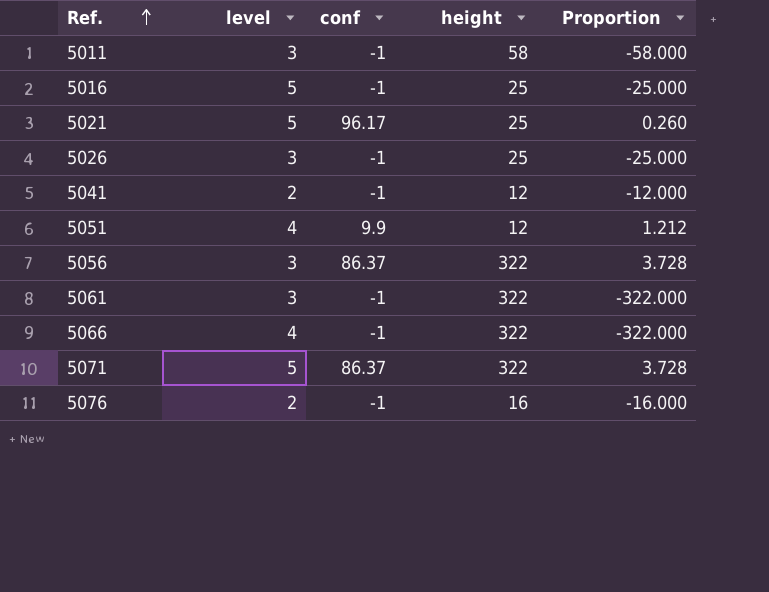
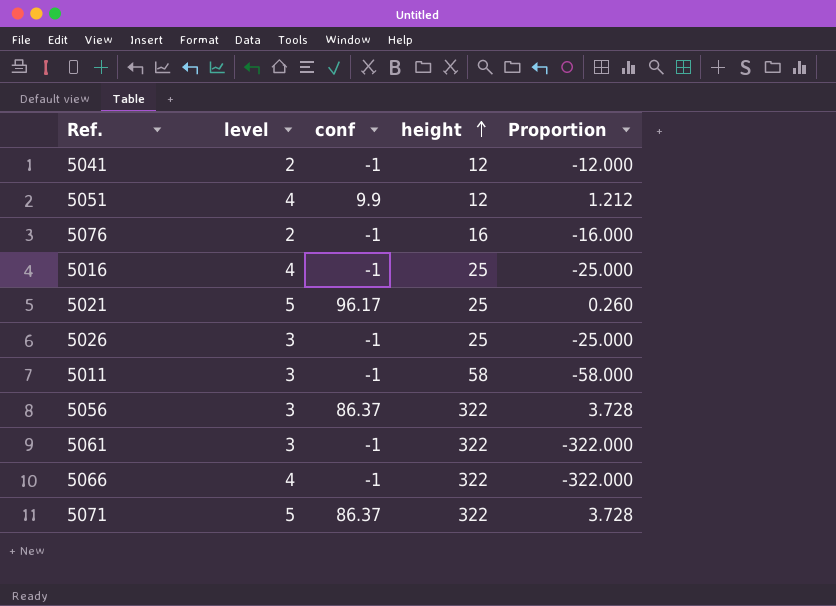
row order: Ref. ascending -> height ascending
5016 | level: 5 -> 4

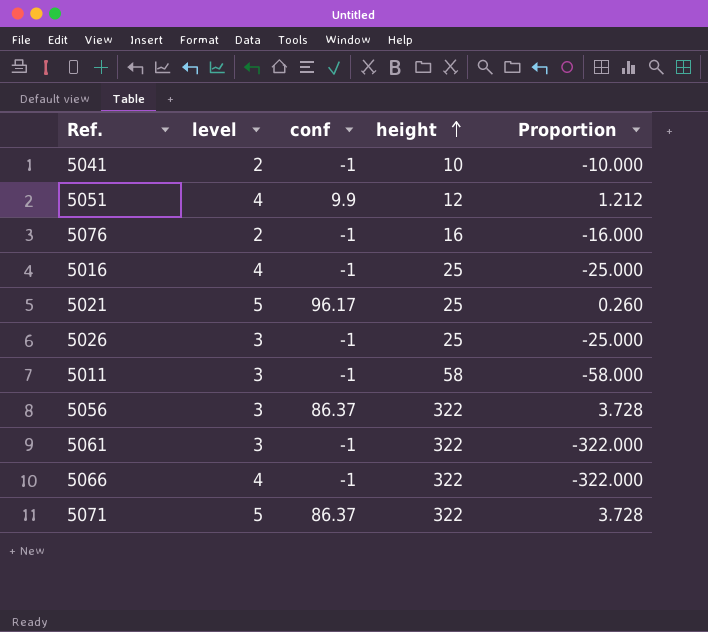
5041 | height: 12 -> 10
5041 | Proportion: -12.000 -> -10.000

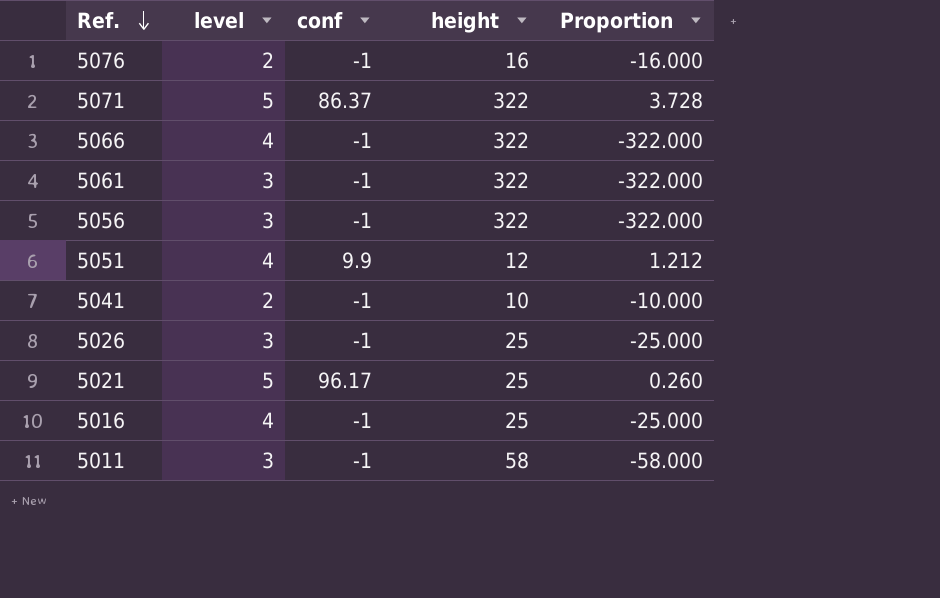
row order: height ascending -> Ref. descending
5056 | conf: 86.37 -> -1
5056 | Proportion: 3.728 -> -322.000

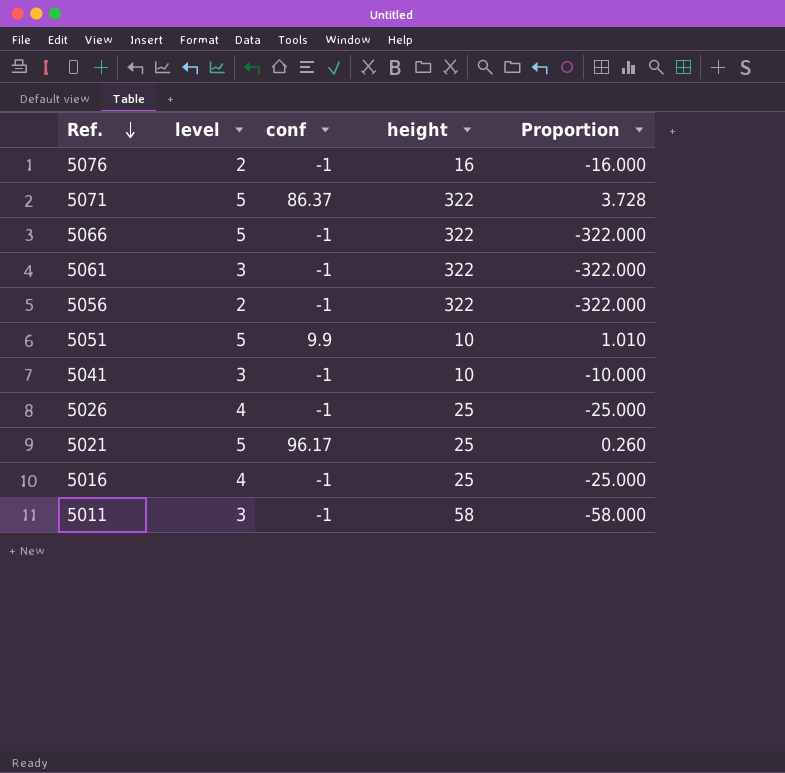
5066 | level: 4 -> 5
5056 | level: 3 -> 2
5051 | level: 4 -> 5
5051 | height: 12 -> 10
5051 | Proportion: 1.212 -> 1.010
5041 | level: 2 -> 3
5026 | level: 3 -> 4

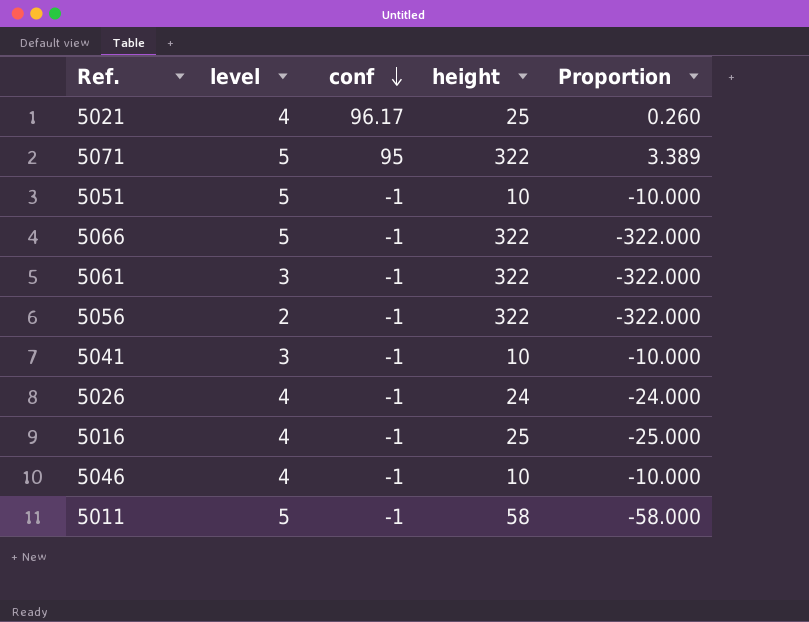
row order: Ref. descending -> conf descending
row 5076: 2 | -1 | 16 | -16.000 -> none
5021 | level: 5 -> 4
5071 | conf: 86.37 -> 95
5071 | Proportion: 3.728 -> 3.389
5051 | conf: 9.9 -> -1
5051 | Proportion: 1.010 -> -10.000
5026 | height: 25 -> 24
5026 | Proportion: -25.000 -> -24.000
row 5046: none -> 4 | -1 | 10 | -10.000
5011 | level: 3 -> 5

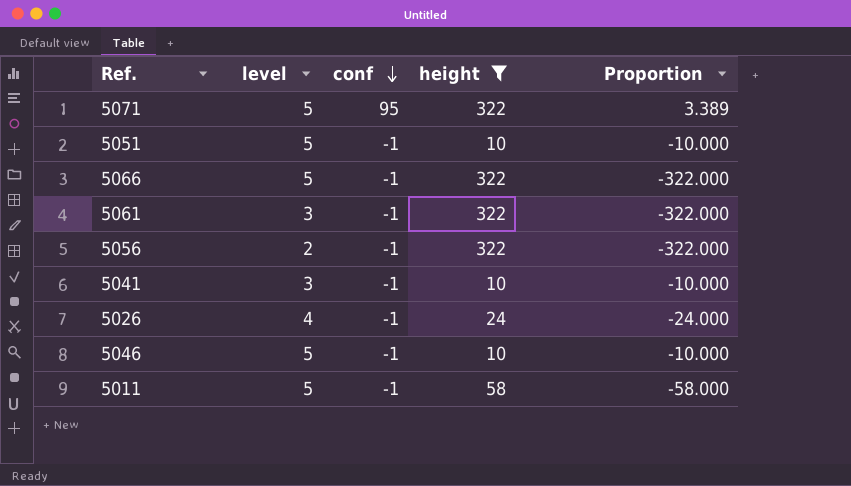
filter: none -> height != 25
5046 | level: 4 -> 5

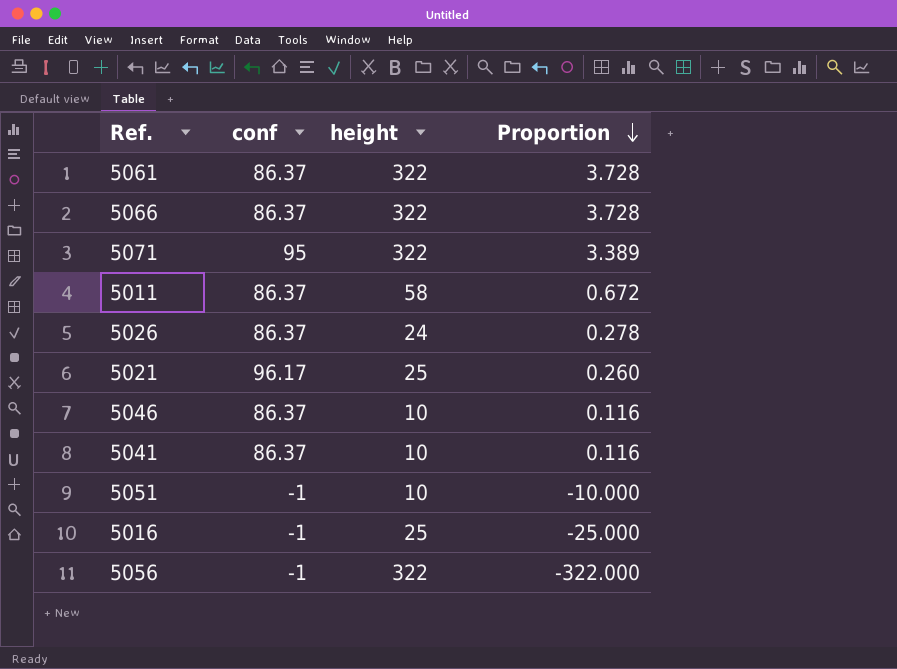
filter: height != 25 -> none
row order: conf descending -> Proportion descending
column level | position: 2 -> none
5061 | conf: -1 -> 86.37
5061 | Proportion: -322.000 -> 3.728
5066 | conf: -1 -> 86.37
5066 | Proportion: -322.000 -> 3.728
5011 | conf: -1 -> 86.37
5011 | Proportion: -58.000 -> 0.672
5026 | conf: -1 -> 86.37
5026 | Proportion: -24.000 -> 0.278
5046 | conf: -1 -> 86.37
5046 | Proportion: -10.000 -> 0.116
5041 | conf: -1 -> 86.37
5041 | Proportion: -10.000 -> 0.116

